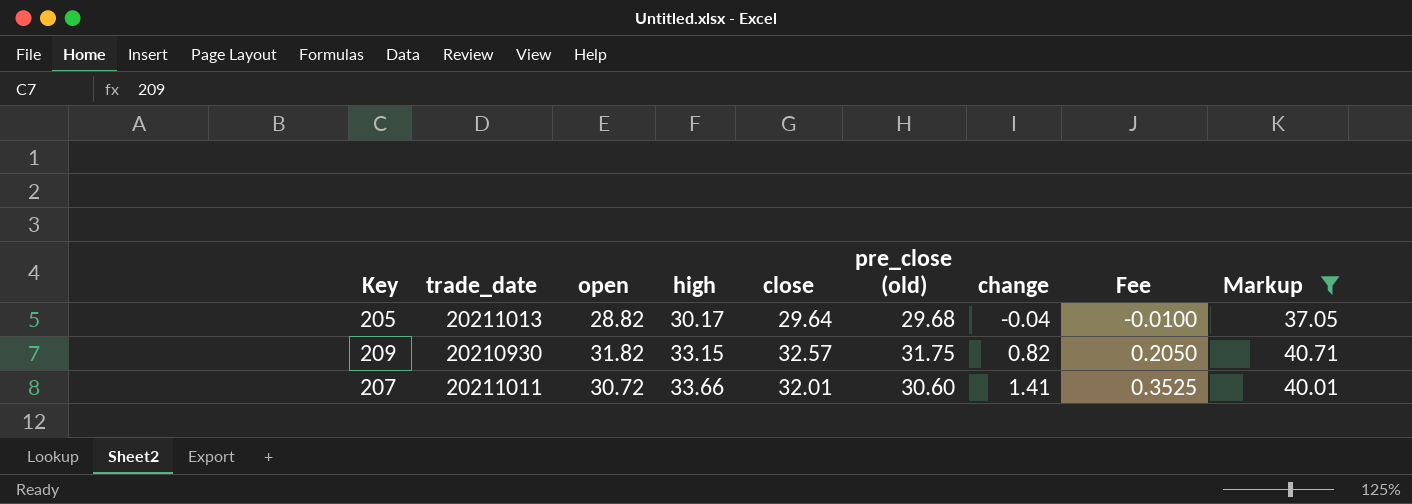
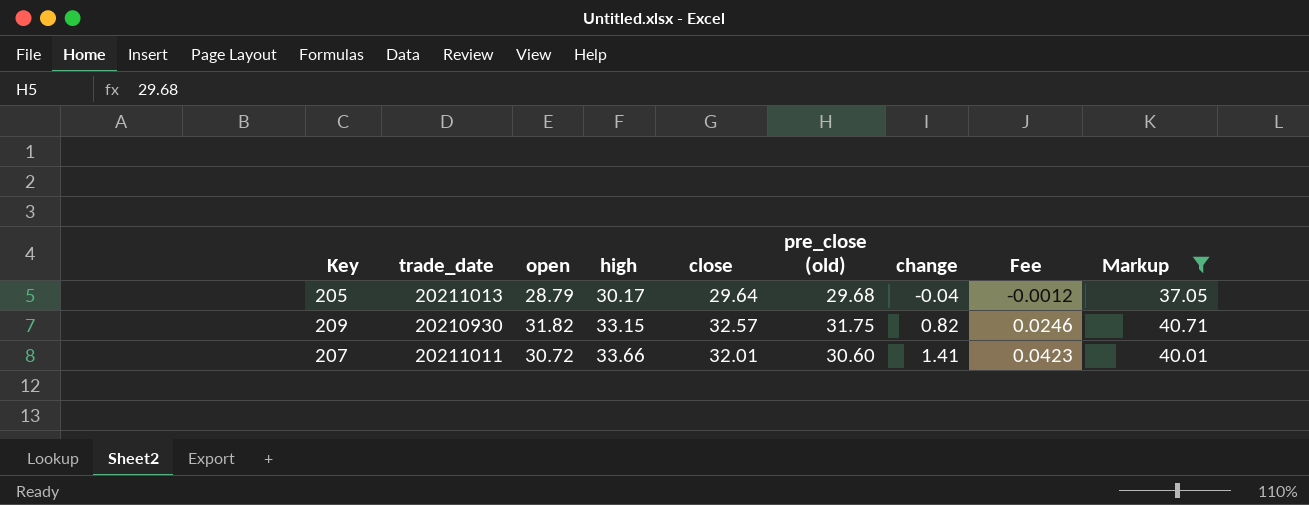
column Fee | formula: [change] * 0.25 -> [change] * 0.03
205 | open: 28.82 -> 28.79

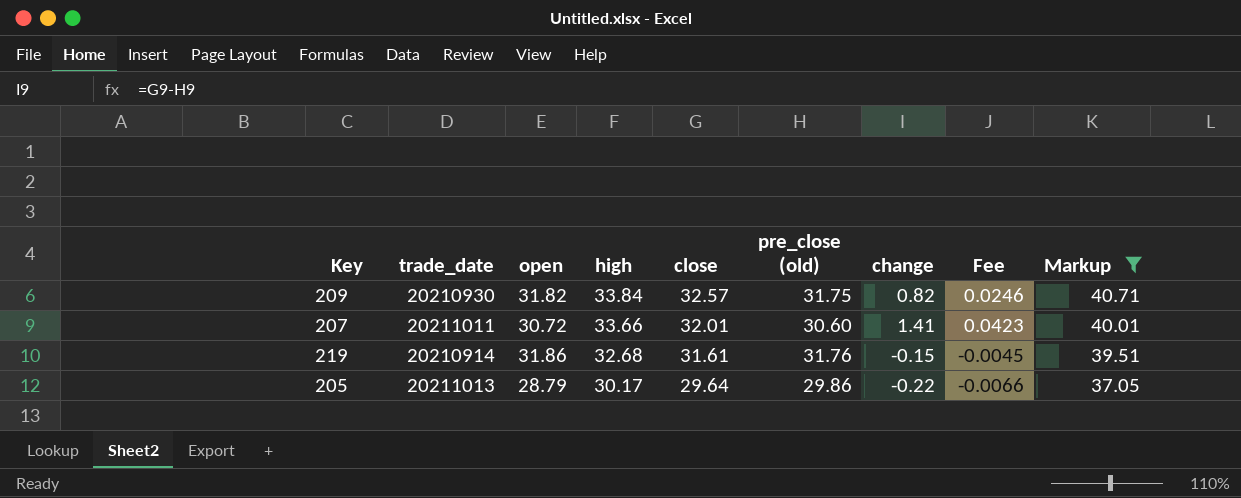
row order: high ascending -> high descending
209 | high: 33.15 -> 33.84
row 219: none -> 20210914 | 31.86 | 32.68 | 31.61 | 31.76 | -0.15 | -0.0045 | 39.51
205 | pre_close (old): 29.68 -> 29.86
205 | change: -0.04 -> -0.22
205 | Fee: -0.0012 -> -0.0066

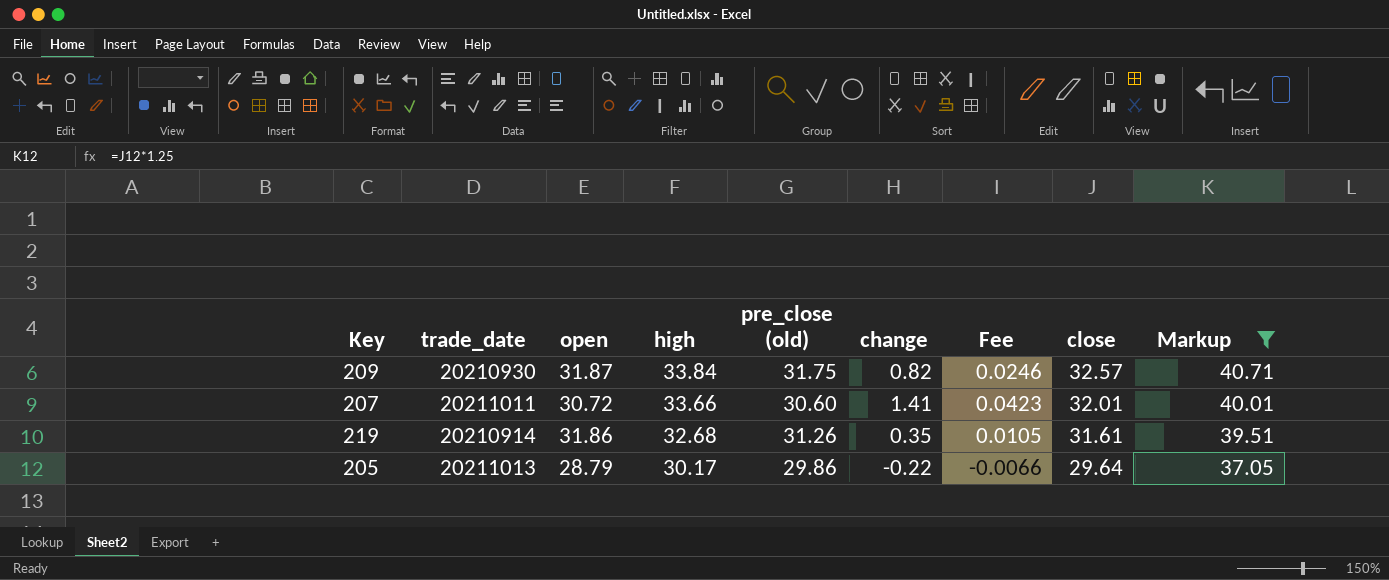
column close | position: 5 -> 8
209 | open: 31.82 -> 31.87
219 | pre_close (old): 31.76 -> 31.26
219 | change: -0.15 -> 0.35
219 | Fee: -0.0045 -> 0.0105

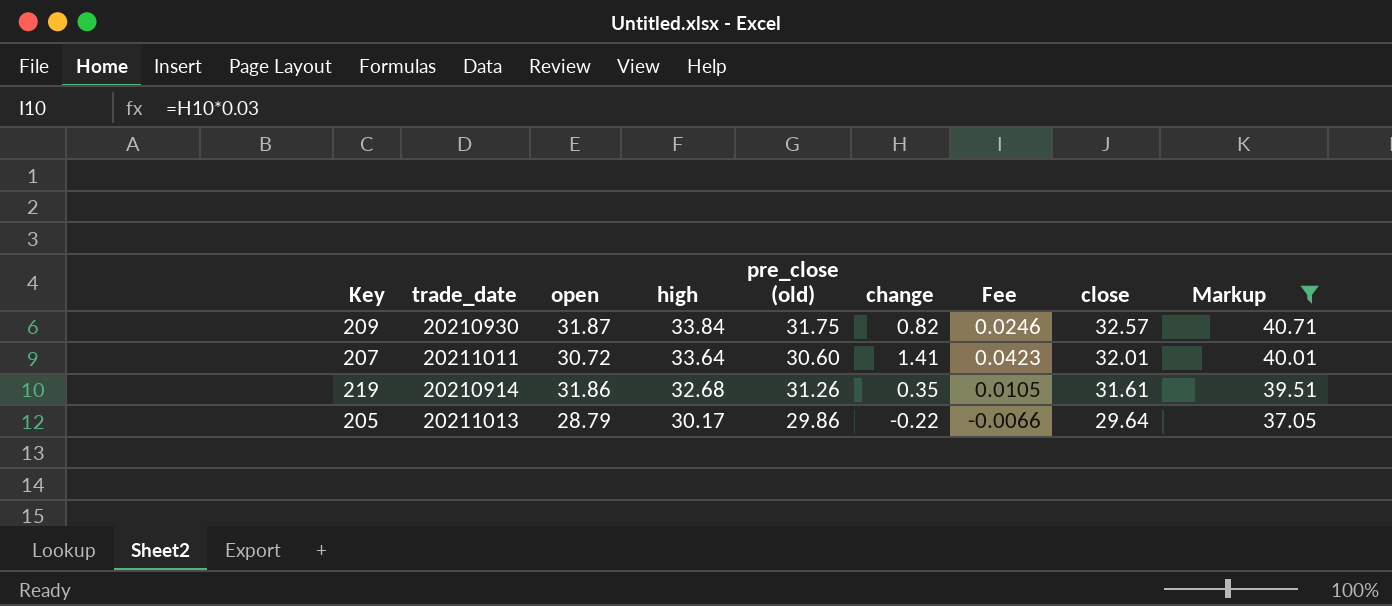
207 | high: 33.66 -> 33.64

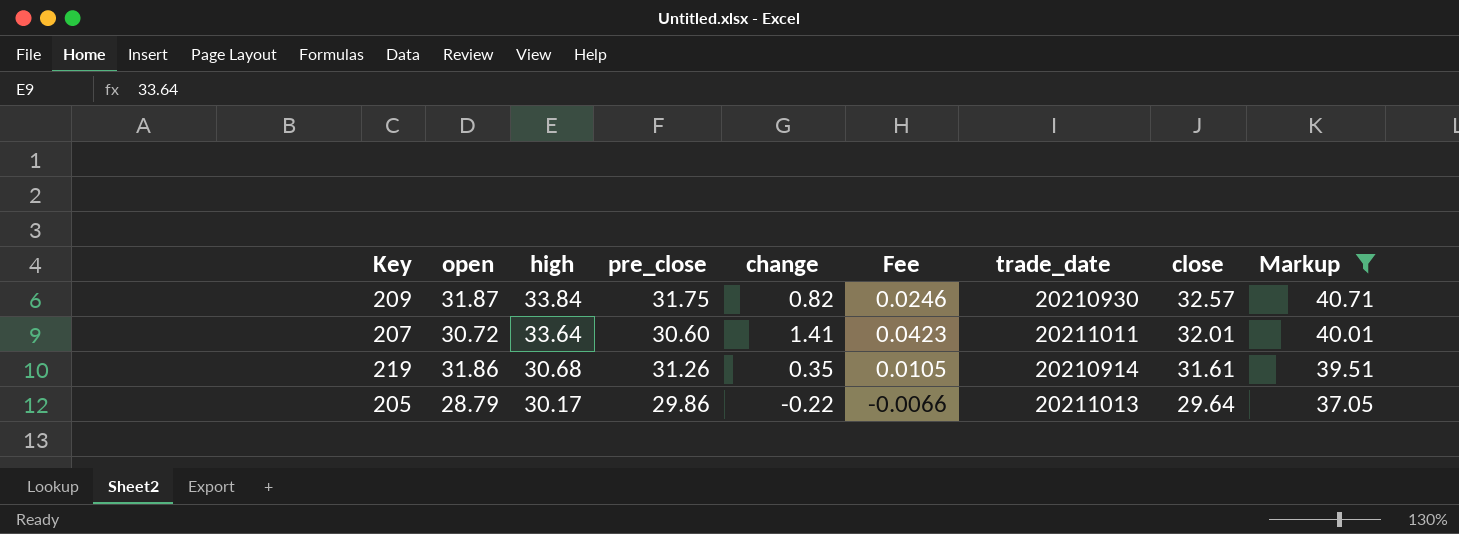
column name: pre_close (old) -> pre_close
column trade_date | position: 2 -> 7
219 | high: 32.68 -> 30.68

